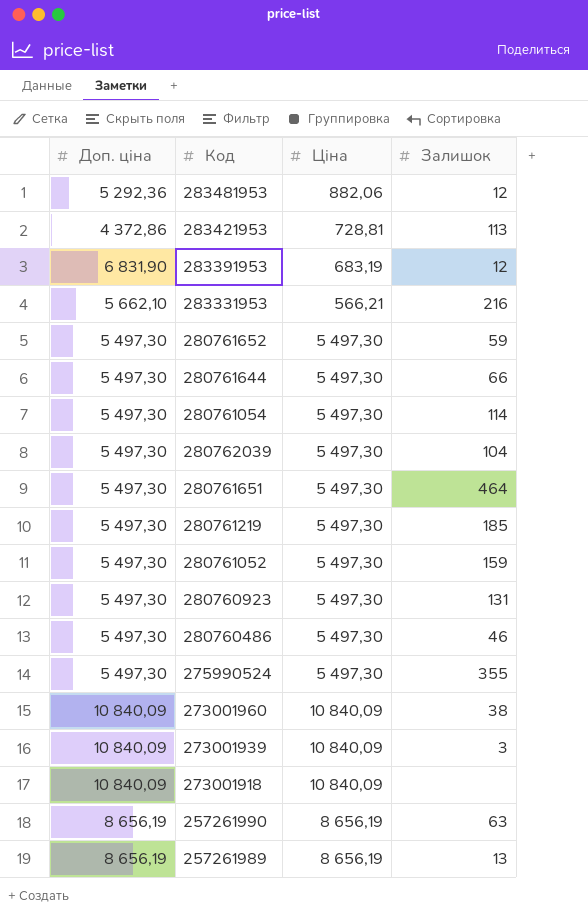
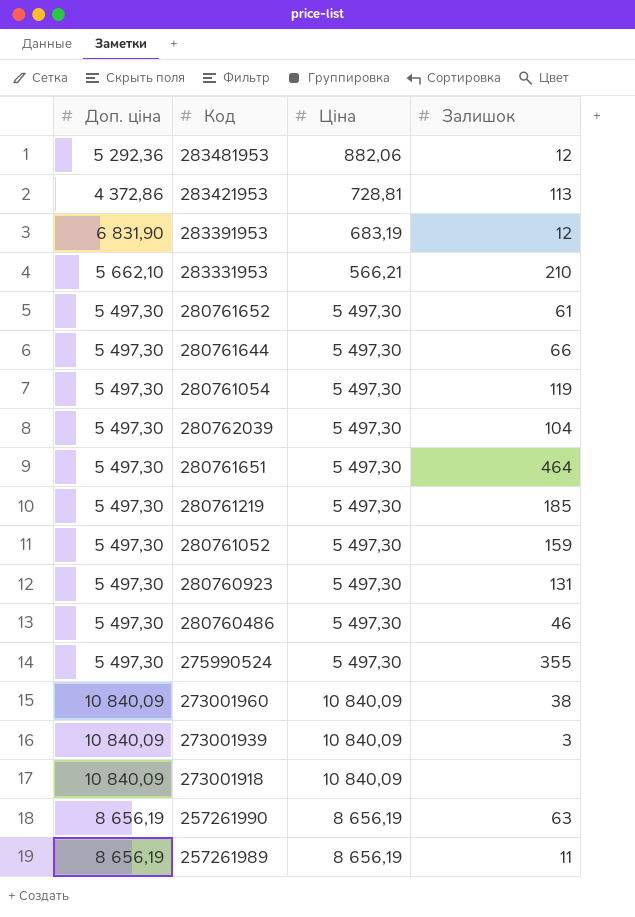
283331953 | Залишок: 216 -> 210
280761652 | Залишок: 59 -> 61
280761054 | Залишок: 114 -> 119
257261989 | Залишок: 13 -> 11

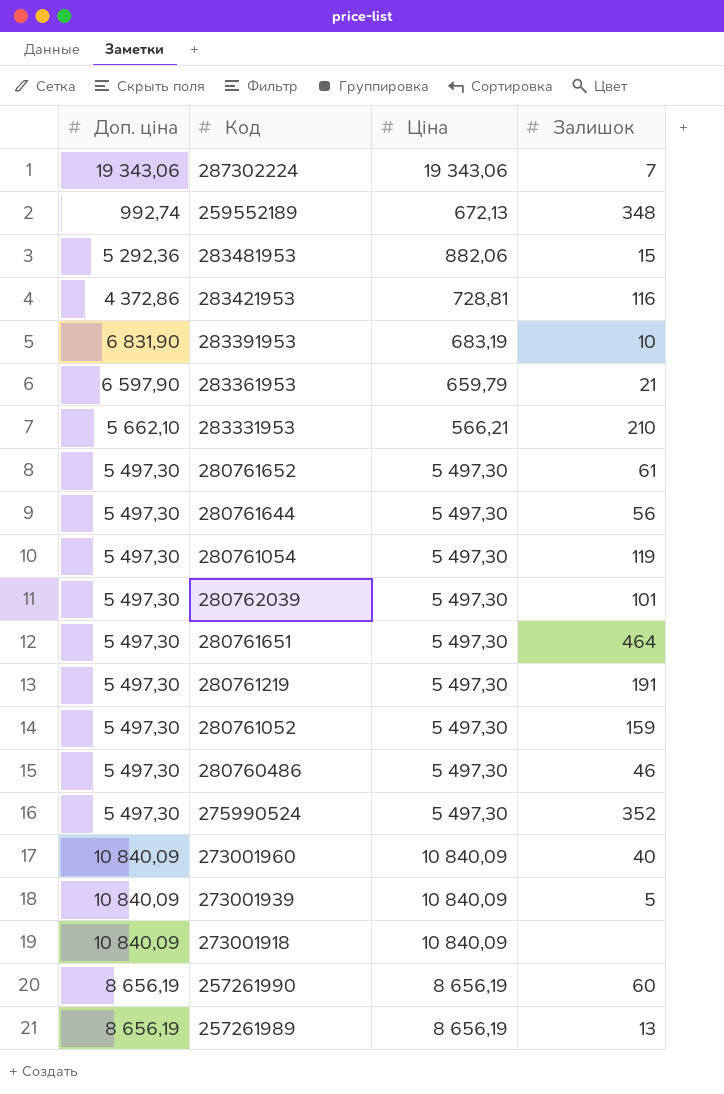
row 280760923: 5 497,30 | 5 497,30 | 131 -> none
row 287302224: none -> 19 343,06 | 19 343,06 | 7
row 259552189: none -> 992,74 | 672,13 | 348
283481953 | Залишок: 12 -> 15
283421953 | Залишок: 113 -> 116
283391953 | Залишок: 12 -> 10
row 283361953: none -> 6 597,90 | 659,79 | 21
280761644 | Залишок: 66 -> 56
280762039 | Залишок: 104 -> 101
280761219 | Залишок: 185 -> 191
275990524 | Залишок: 355 -> 352
273001960 | Залишок: 38 -> 40
273001939 | Залишок: 3 -> 5
257261990 | Залишок: 63 -> 60
257261989 | Залишок: 11 -> 13

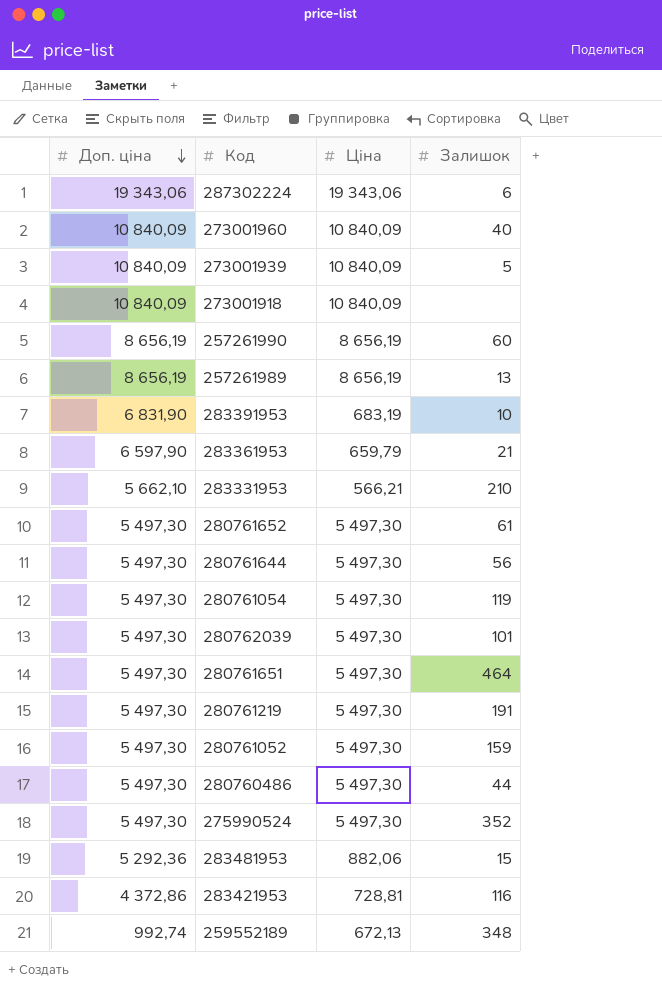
row order: none -> Доп. ціна descending
287302224 | Залишок: 7 -> 6
280760486 | Залишок: 46 -> 44

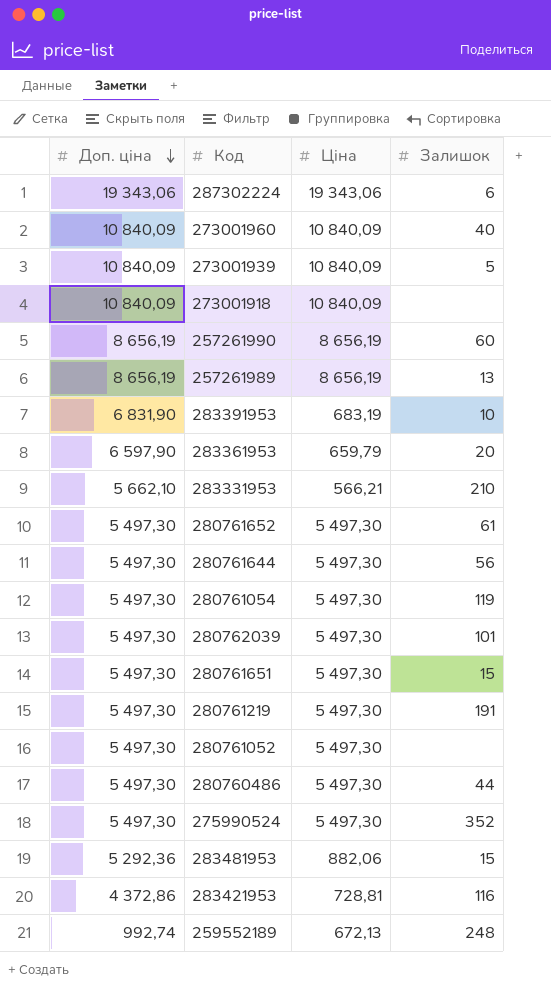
283361953 | Залишок: 21 -> 20
280761651 | Залишок: 464 -> 15
280761052 | Залишок: 159 -> none
259552189 | Залишок: 348 -> 248

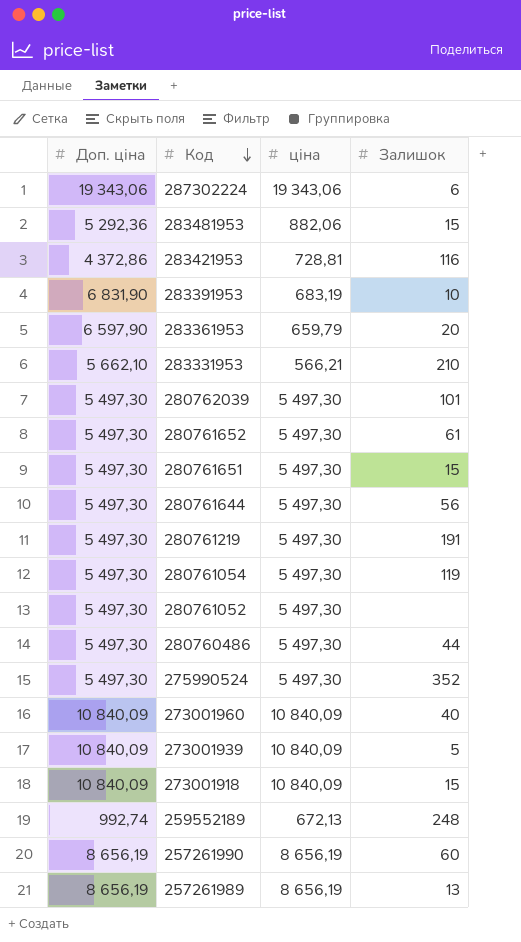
row order: Доп. ціна descending -> Код descending
column name: Ціна -> ціна
273001918 | Залишок: none -> 15

